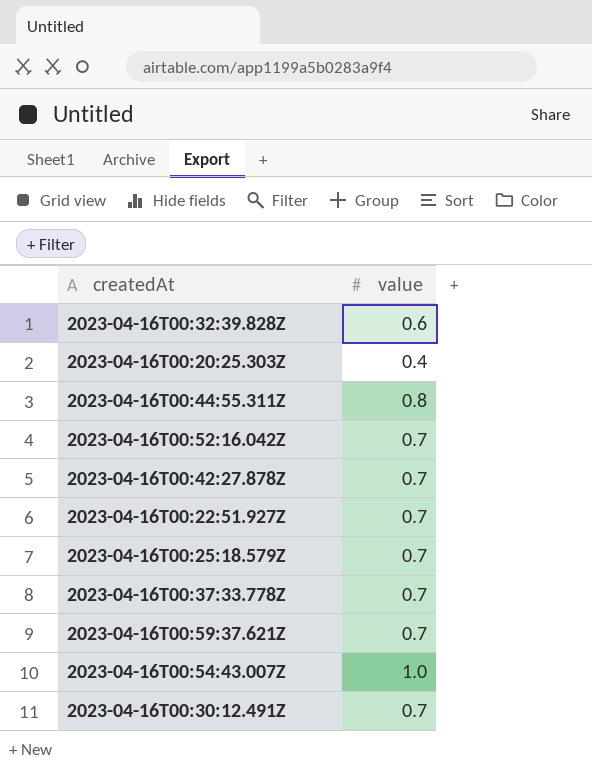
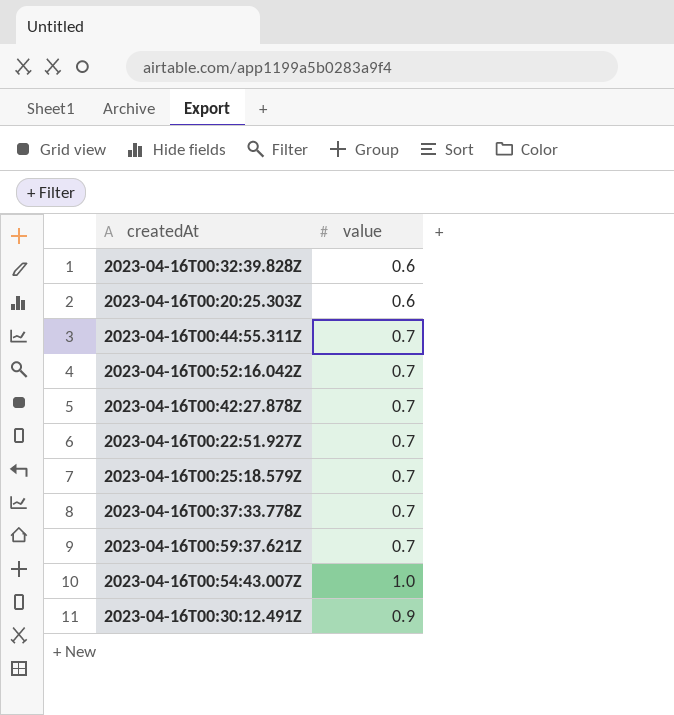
2023-04-16T00:20:25.303Z | value: 0.4 -> 0.6
2023-04-16T00:44:55.311Z | value: 0.8 -> 0.7
2023-04-16T00:30:12.491Z | value: 0.7 -> 0.9

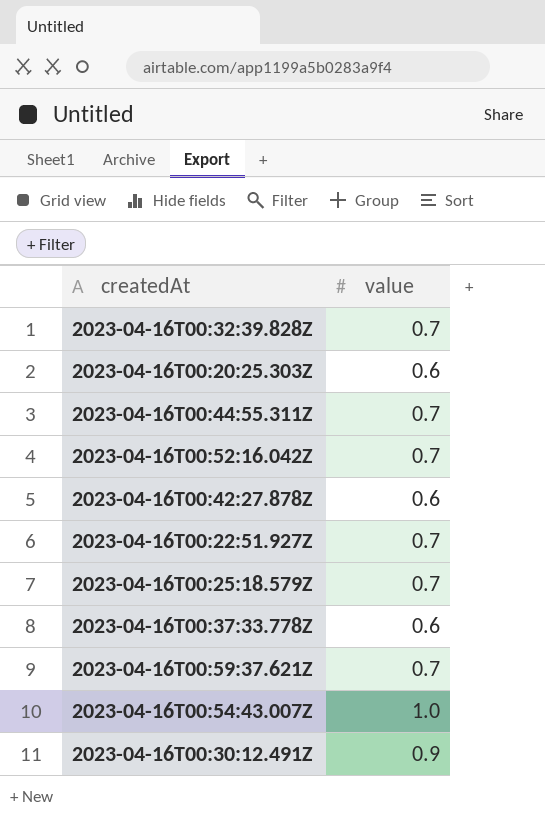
2023-04-16T00:32:39.828Z | value: 0.6 -> 0.7
2023-04-16T00:42:27.878Z | value: 0.7 -> 0.6
2023-04-16T00:37:33.778Z | value: 0.7 -> 0.6

